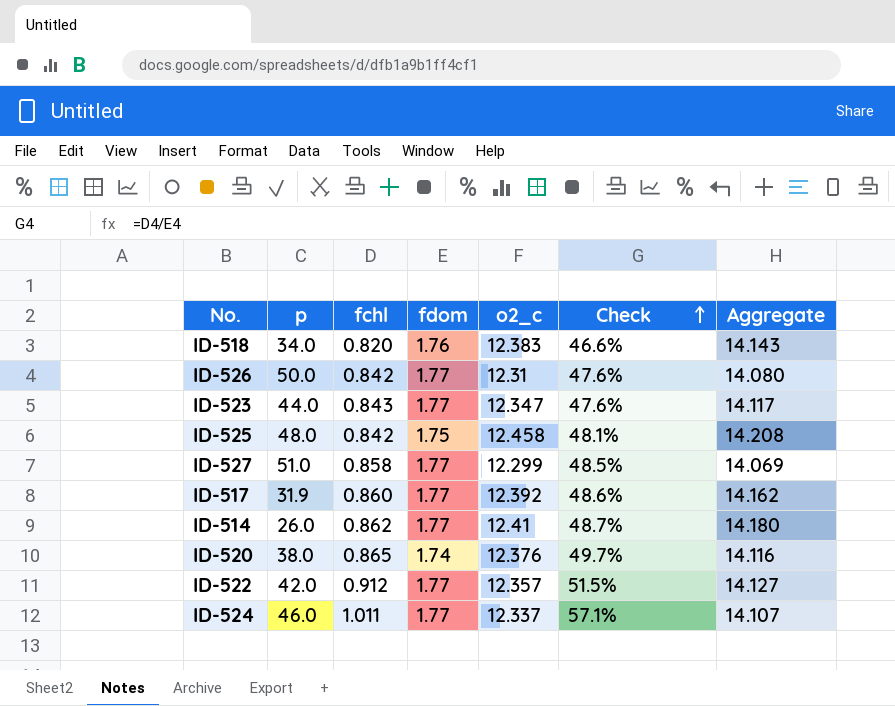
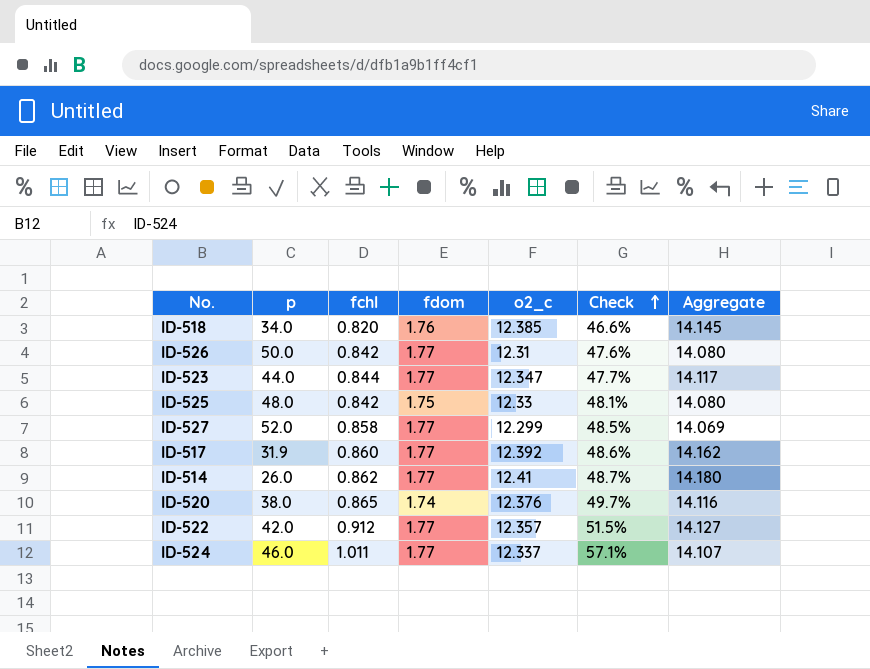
ID-518 | o2_c: 12.383 -> 12.385
ID-518 | Aggregate: 14.143 -> 14.145
ID-523 | fchl: 0.843 -> 0.844
ID-523 | Check: 47.6% -> 47.7%
ID-525 | o2_c: 12.458 -> 12.33
ID-525 | Aggregate: 14.208 -> 14.080
ID-527 | p: 51.0 -> 52.0

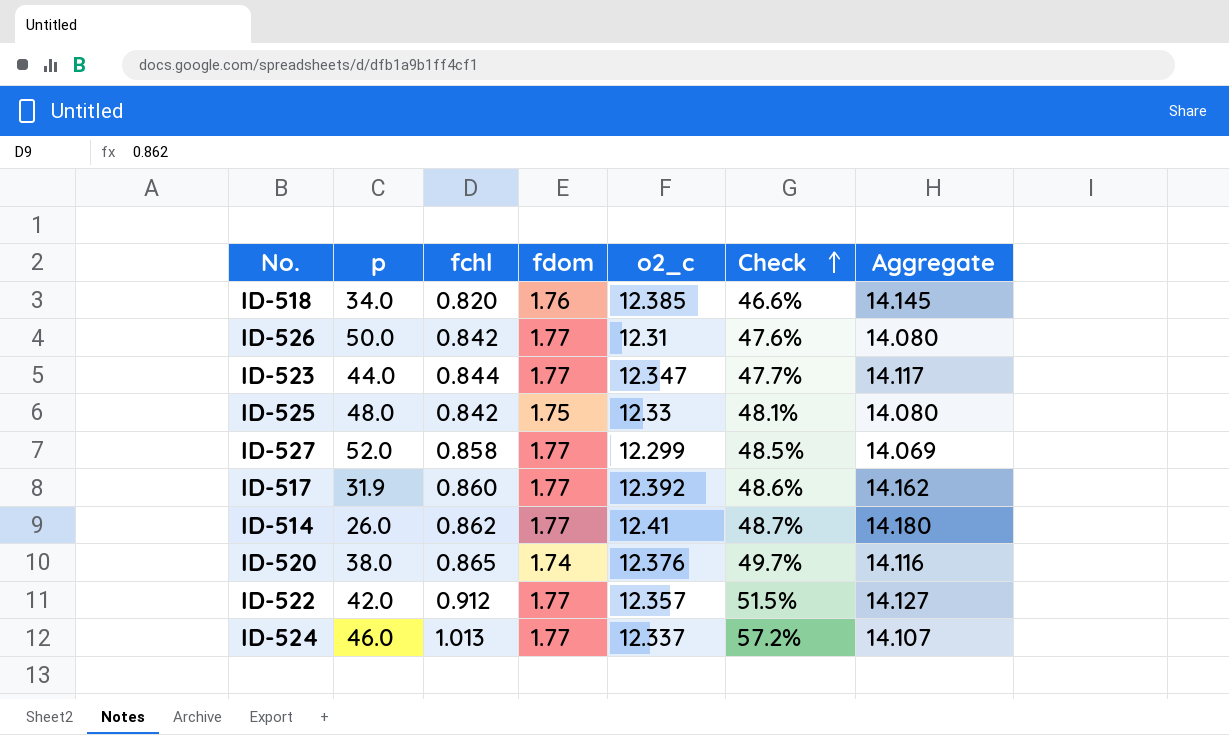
ID-524 | fchl: 1.011 -> 1.013
ID-524 | Check: 57.1% -> 57.2%

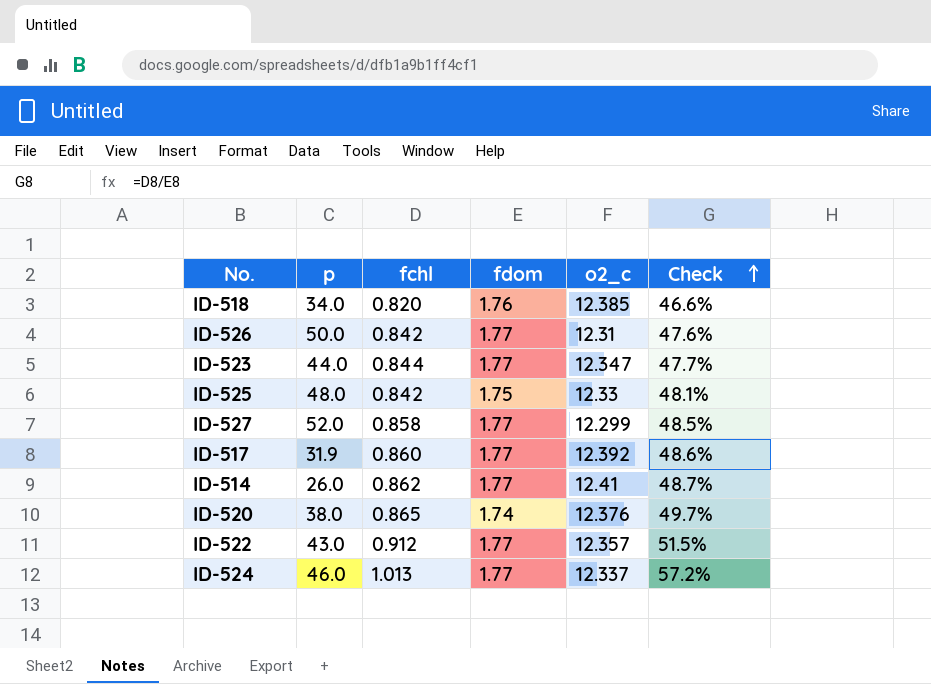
column Aggregate | formula: [fdom] + [o2_c] -> none
ID-522 | p: 42.0 -> 43.0

